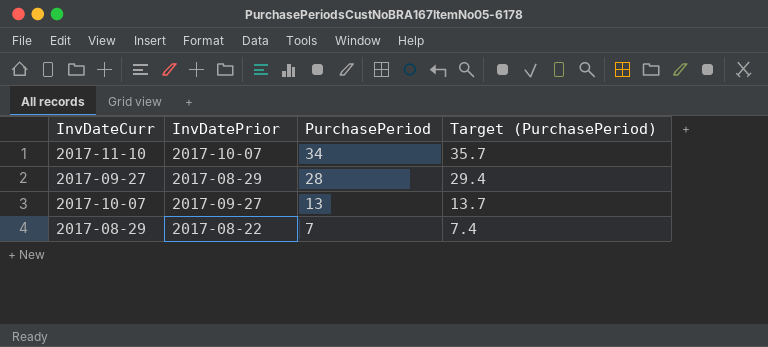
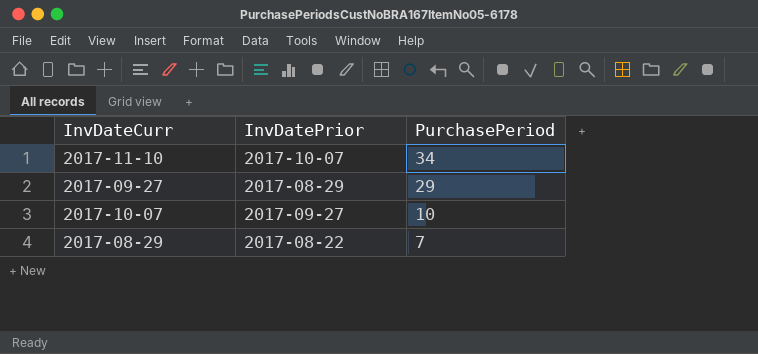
column Target (PurchasePeriod) | formula: [PurchasePeriod] * 1.05 -> none
2017-09-27 | PurchasePeriod: 28 -> 29
2017-10-07 | PurchasePeriod: 13 -> 10

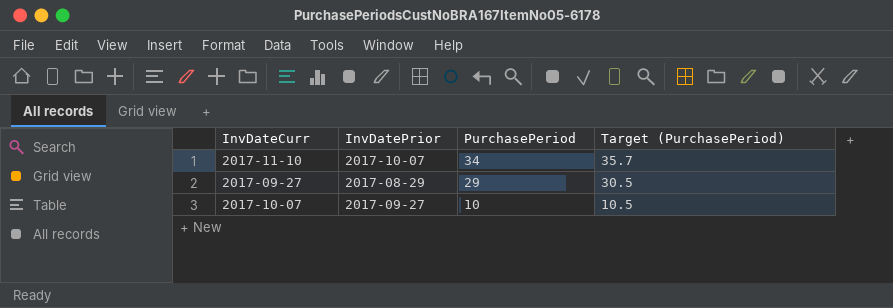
column Target (PurchasePeriod) | formula: none -> [PurchasePeriod] * 1.05
row 2017-08-29: 2017-08-22 | 7 -> none

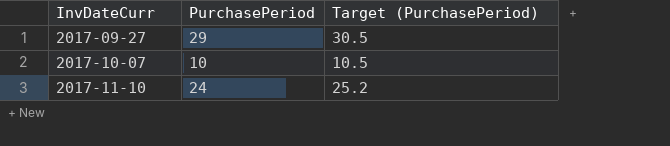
row order: PurchasePeriod descending -> InvDateCurr ascending
column InvDatePrior | position: 2 -> none
2017-11-10 | PurchasePeriod: 34 -> 24
2017-11-10 | Target (PurchasePeriod): 35.7 -> 25.2

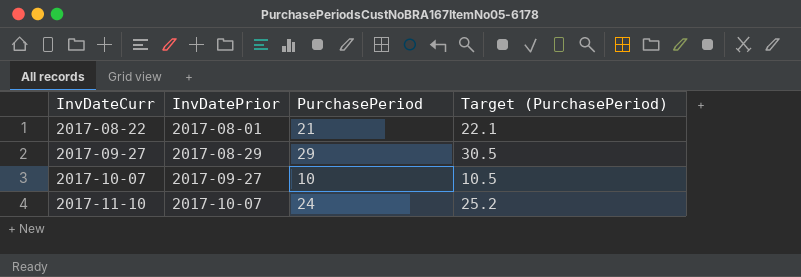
column InvDatePrior | position: none -> 2
row 2017-08-22: none -> 2017-08-01 | 21 | 22.1

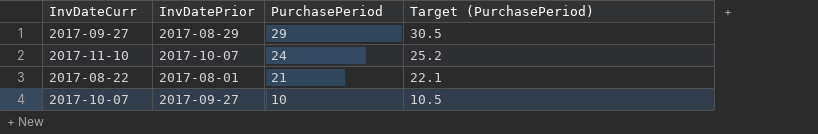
row order: InvDateCurr ascending -> PurchasePeriod descending

